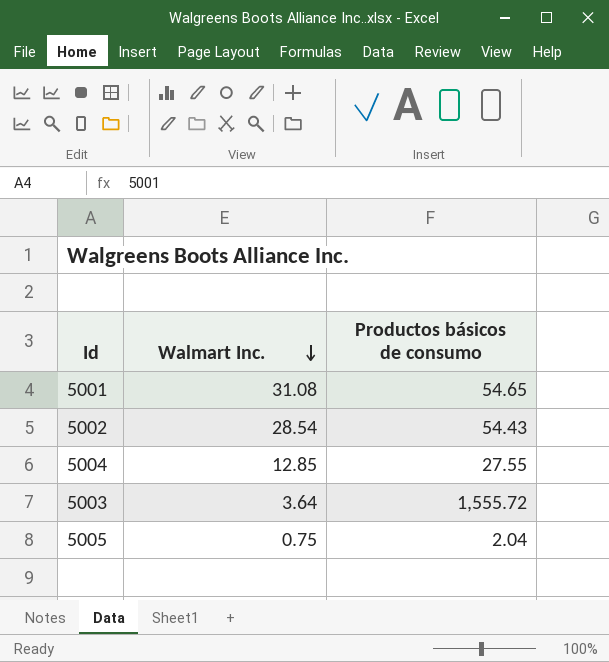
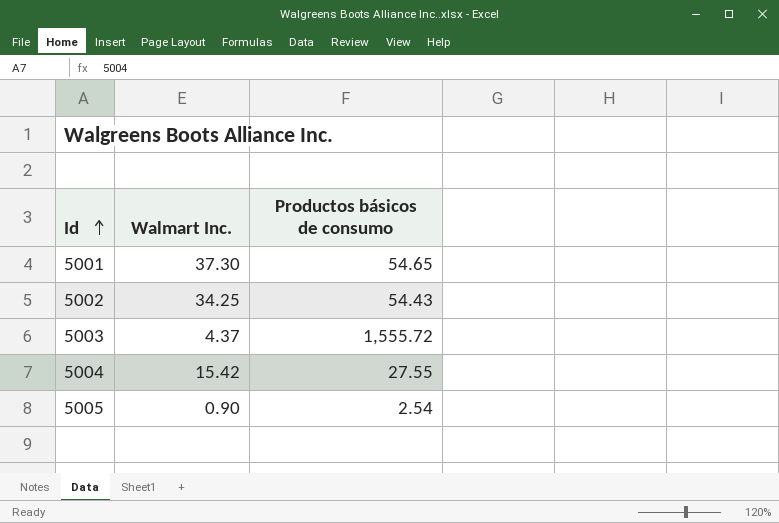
row order: Walmart Inc. descending -> Id ascending
5001 | Walmart Inc.: 31.08 -> 37.30
5002 | Walmart Inc.: 28.54 -> 34.25
5003 | Walmart Inc.: 3.64 -> 4.37
5004 | Walmart Inc.: 12.85 -> 15.42
5005 | Walmart Inc.: 0.75 -> 0.90
5005 | Productos básicos de consumo: 2.04 -> 2.54

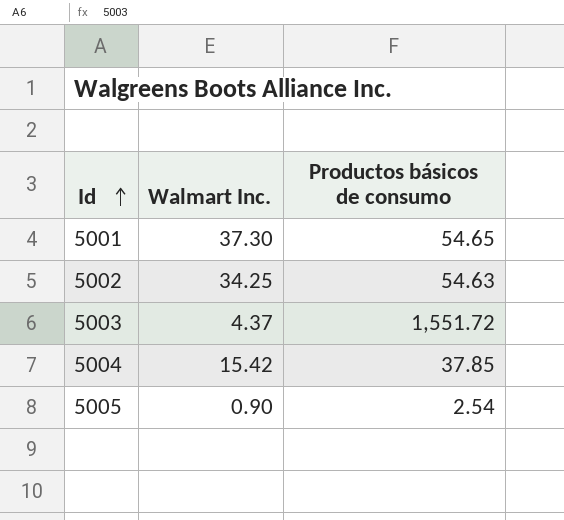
5002 | Productos básicos de consumo: 54.43 -> 54.63
5003 | Productos básicos de consumo: 1,555.72 -> 1,551.72
5004 | Productos básicos de consumo: 27.55 -> 37.85

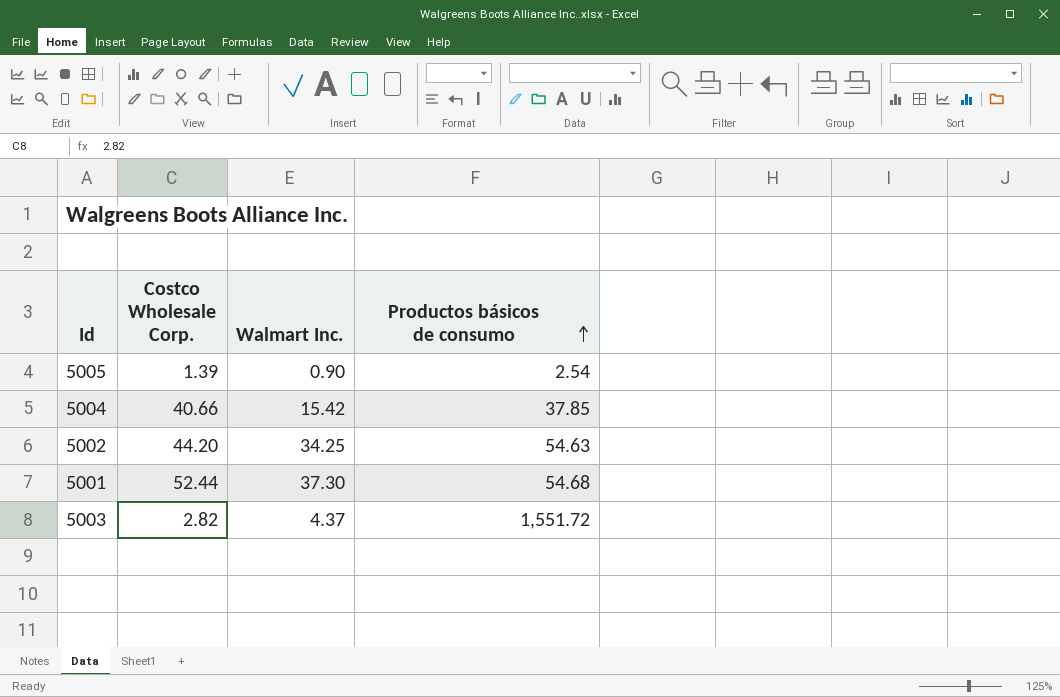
row order: Id ascending -> Productos básicos de consumo ascending
column Costco Wholesale Corp. | position: none -> 2
5001 | Productos básicos de consumo: 54.65 -> 54.68

